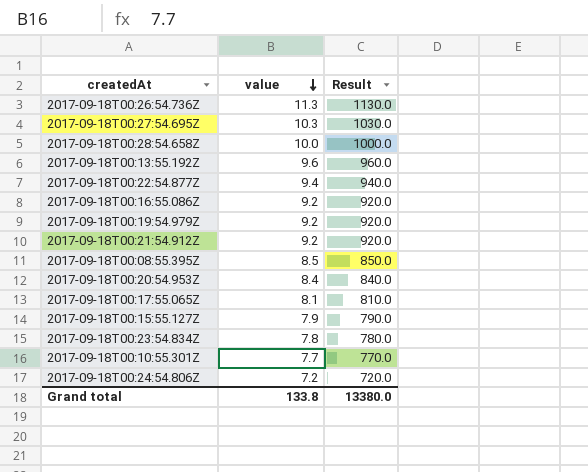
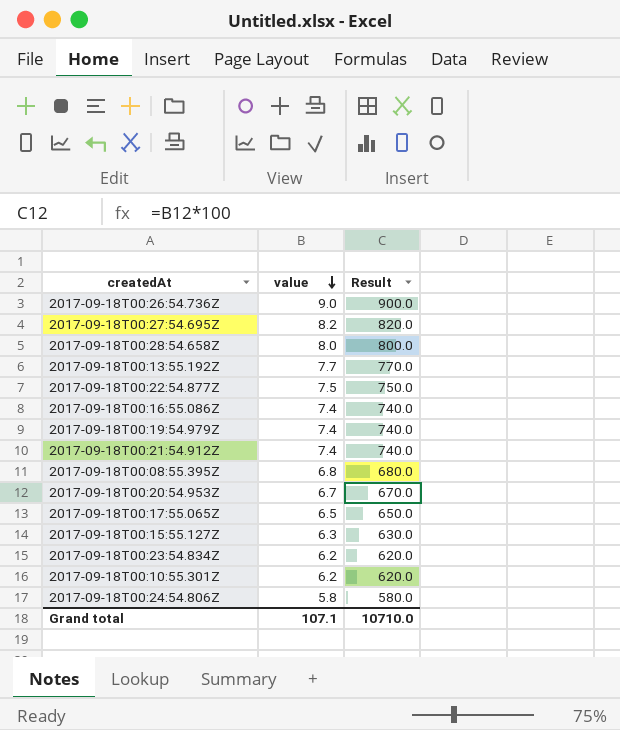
2017-09-18T00:26:54.736Z | value: 11.3 -> 9.0
2017-09-18T00:26:54.736Z | Result: 1130.0 -> 900.0
2017-09-18T00:27:54.695Z | value: 10.3 -> 8.2
2017-09-18T00:27:54.695Z | Result: 1030.0 -> 820.0
2017-09-18T00:28:54.658Z | value: 10.0 -> 8.0
2017-09-18T00:28:54.658Z | Result: 1000.0 -> 800.0
2017-09-18T00:13:55.192Z | value: 9.6 -> 7.7
2017-09-18T00:13:55.192Z | Result: 960.0 -> 770.0
2017-09-18T00:22:54.877Z | value: 9.4 -> 7.5
2017-09-18T00:22:54.877Z | Result: 940.0 -> 750.0
2017-09-18T00:16:55.086Z | value: 9.2 -> 7.4
2017-09-18T00:16:55.086Z | Result: 920.0 -> 740.0
2017-09-18T00:19:54.979Z | value: 9.2 -> 7.4
2017-09-18T00:19:54.979Z | Result: 920.0 -> 740.0
2017-09-18T00:21:54.912Z | value: 9.2 -> 7.4
2017-09-18T00:21:54.912Z | Result: 920.0 -> 740.0
2017-09-18T00:08:55.395Z | value: 8.5 -> 6.8
2017-09-18T00:08:55.395Z | Result: 850.0 -> 680.0
2017-09-18T00:20:54.953Z | value: 8.4 -> 6.7
2017-09-18T00:20:54.953Z | Result: 840.0 -> 670.0
2017-09-18T00:17:55.065Z | value: 8.1 -> 6.5
2017-09-18T00:17:55.065Z | Result: 810.0 -> 650.0
2017-09-18T00:15:55.127Z | value: 7.9 -> 6.3
2017-09-18T00:15:55.127Z | Result: 790.0 -> 630.0
2017-09-18T00:23:54.834Z | value: 7.8 -> 6.2
2017-09-18T00:23:54.834Z | Result: 780.0 -> 620.0
2017-09-18T00:10:55.301Z | value: 7.7 -> 6.2
2017-09-18T00:10:55.301Z | Result: 770.0 -> 620.0
2017-09-18T00:24:54.806Z | value: 7.2 -> 5.8
2017-09-18T00:24:54.806Z | Result: 720.0 -> 580.0
Grand total | value: 133.8 -> 107.1
Grand total | Result: 13380.0 -> 10710.0

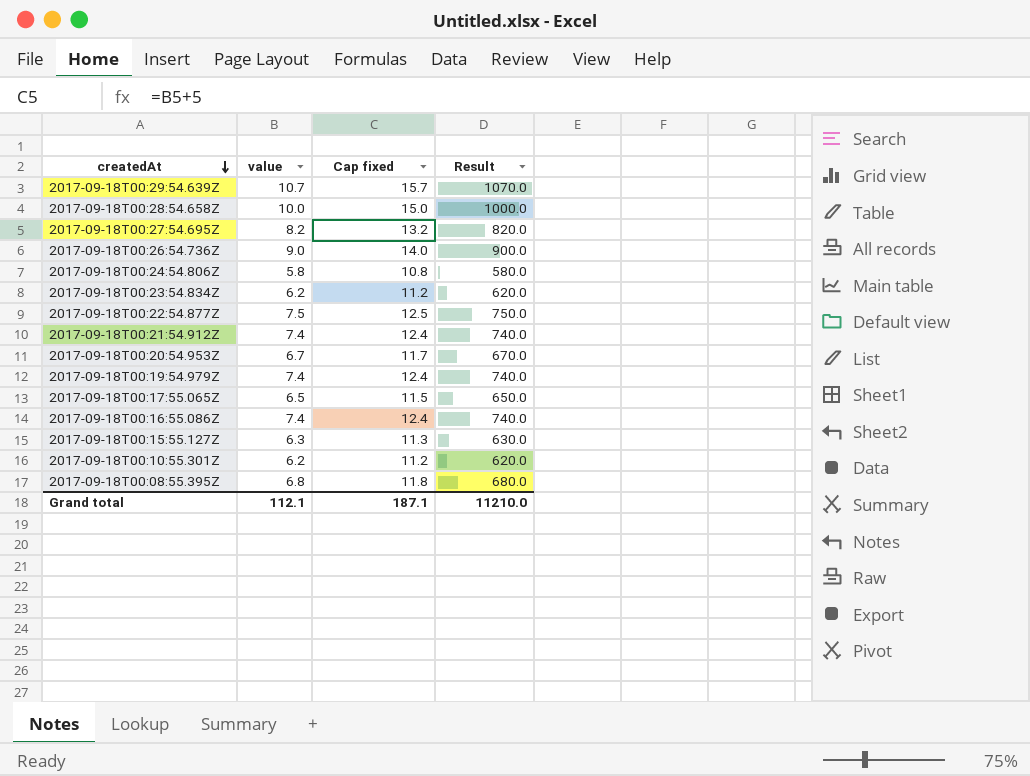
row order: value descending -> createdAt descending
column Cap fixed | formula: none -> [value] + 5
row 2017-09-18T00:13:55.192Z: 7.7 | 770.0 -> none
row 2017-09-18T00:29:54.639Z: none -> 10.7 | 15.7 | 1070.0
2017-09-18T00:28:54.658Z | value: 8.0 -> 10.0
2017-09-18T00:28:54.658Z | Result: 800.0 -> 1000.0
Grand total | value: 107.1 -> 112.1
Grand total | Result: 10710.0 -> 11210.0

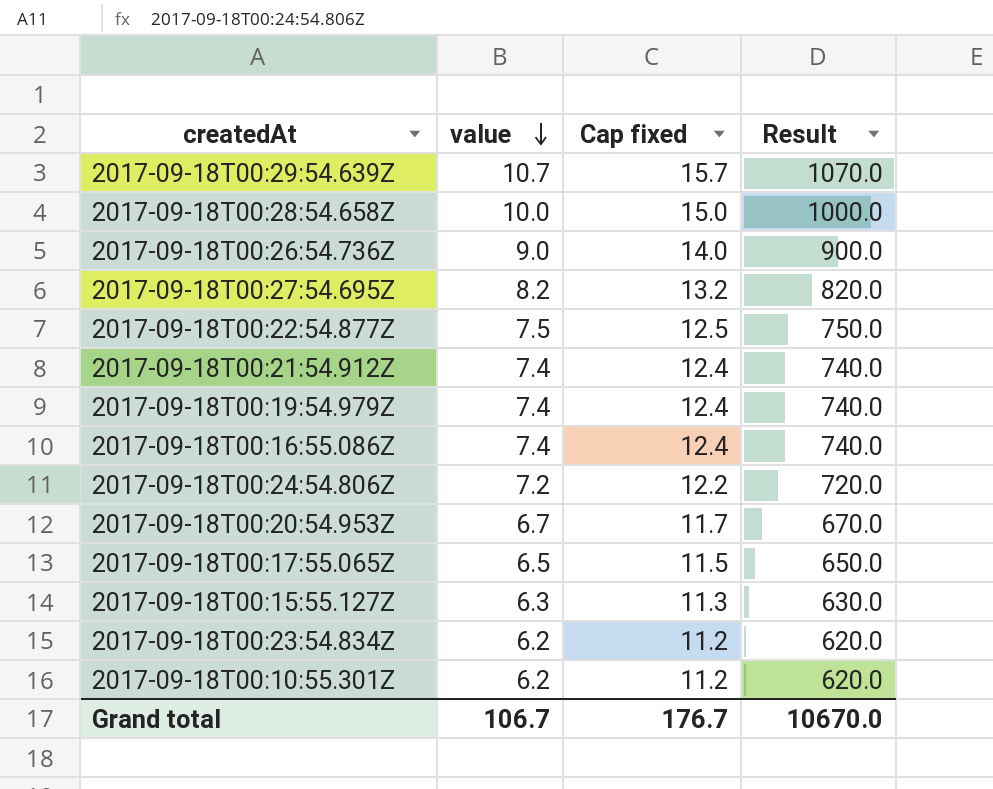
row order: createdAt descending -> value descending
row 2017-09-18T00:08:55.395Z: 6.8 | 11.8 | 680.0 -> none
2017-09-18T00:24:54.806Z | value: 5.8 -> 7.2
2017-09-18T00:24:54.806Z | Cap fixed: 10.8 -> 12.2
2017-09-18T00:24:54.806Z | Result: 580.0 -> 720.0
Grand total | value: 112.1 -> 106.7
Grand total | Cap fixed: 187.1 -> 176.7
Grand total | Result: 11210.0 -> 10670.0

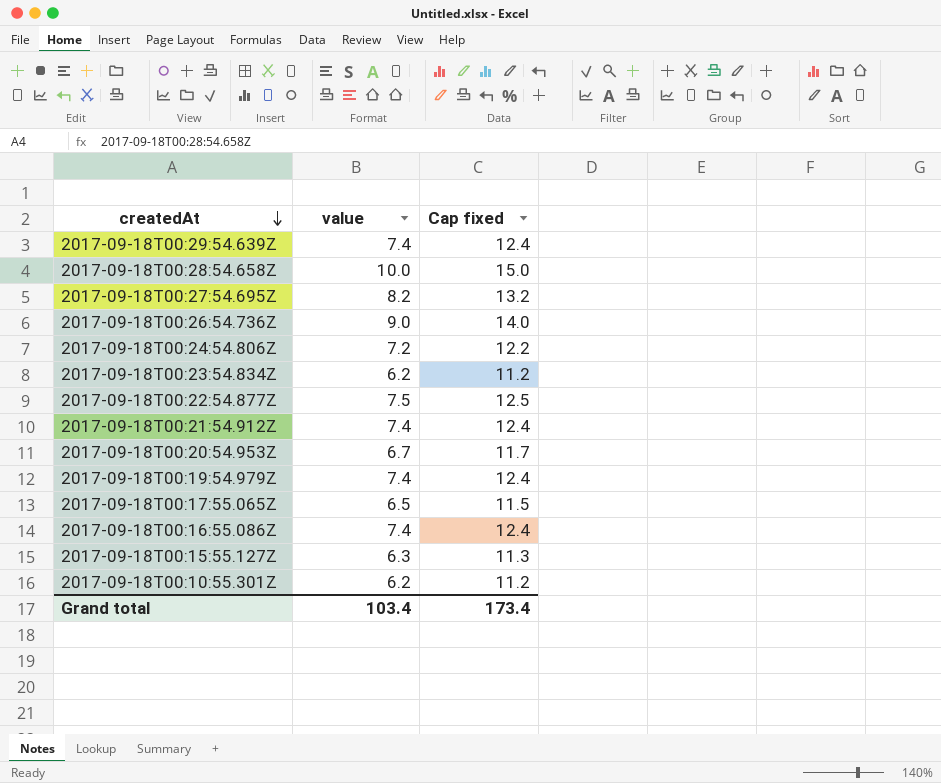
row order: value descending -> createdAt descending
column Result | formula: [value] * 100 -> none
2017-09-18T00:29:54.639Z | value: 10.7 -> 7.4
2017-09-18T00:29:54.639Z | Cap fixed: 15.7 -> 12.4
Grand total | value: 106.7 -> 103.4
Grand total | Cap fixed: 176.7 -> 173.4

